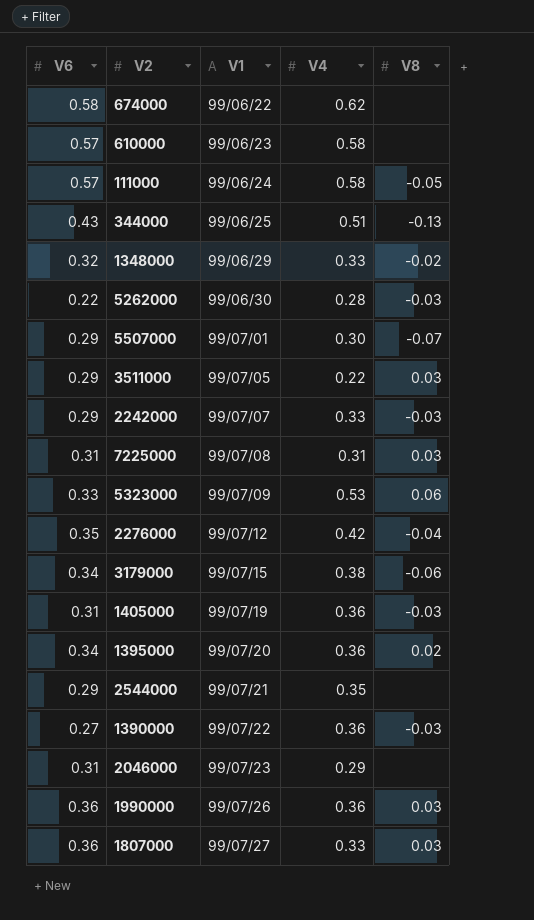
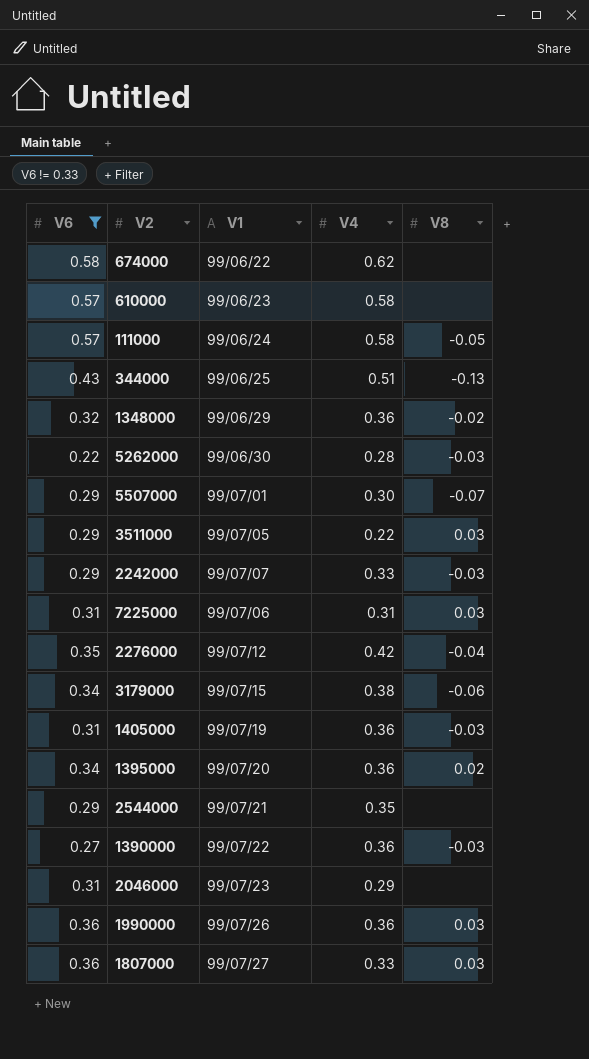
filter: none -> V6 != 0.33
1348000 | V4: 0.33 -> 0.36
7225000 | V1: 99/07/08 -> 99/07/06

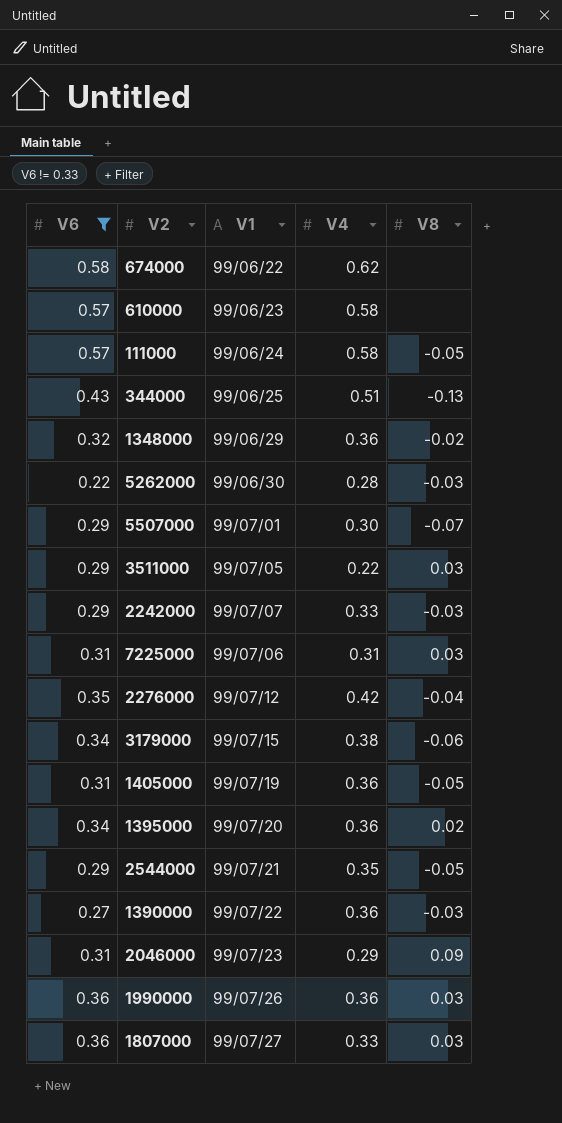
1405000 | V8: -0.03 -> -0.05
2544000 | V8: none -> -0.05
2046000 | V8: none -> 0.09

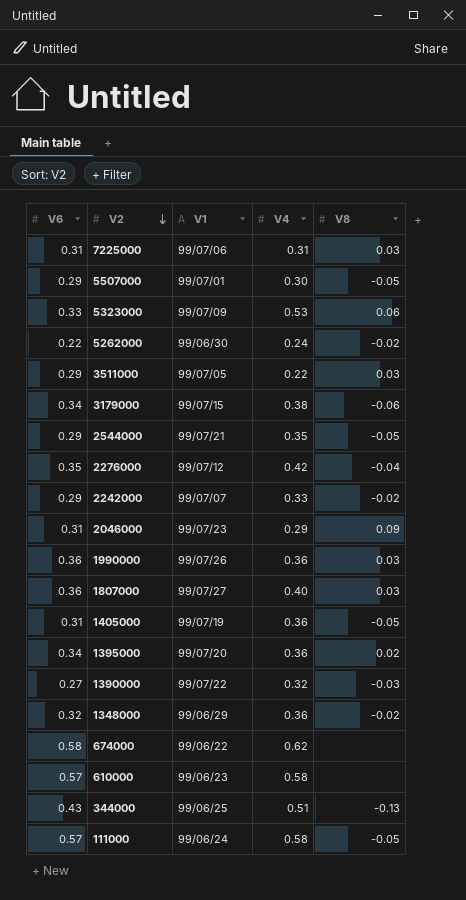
filter: V6 != 0.33 -> none
row order: none -> V2 descending
5507000 | V8: -0.07 -> -0.05
5262000 | V4: 0.28 -> 0.24
5262000 | V8: -0.03 -> -0.02
2242000 | V8: -0.03 -> -0.02
1807000 | V4: 0.33 -> 0.40
1390000 | V4: 0.36 -> 0.32

